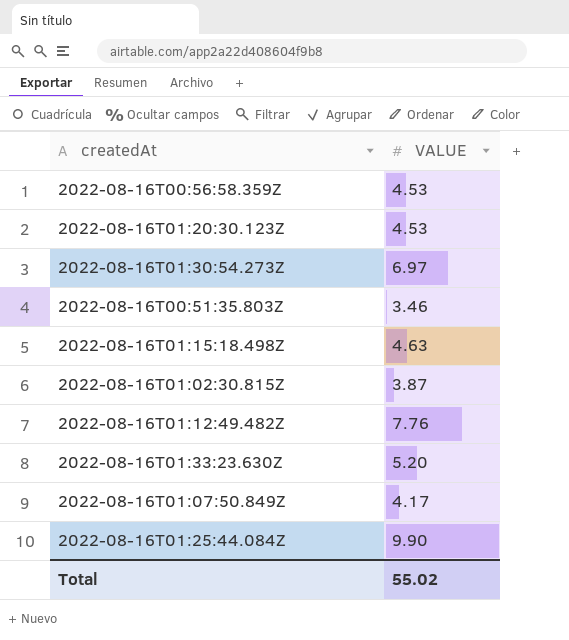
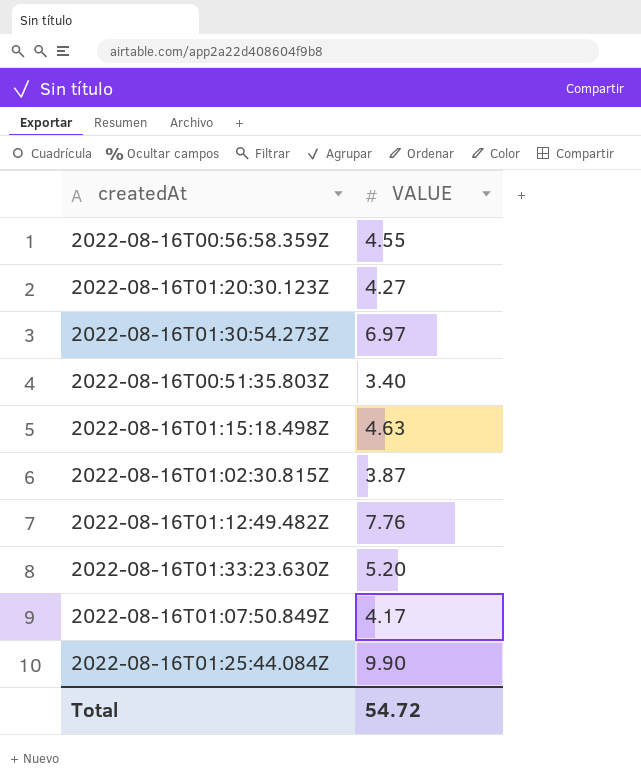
2022-08-16T00:56:58.359Z | VALUE: 4.53 -> 4.55
2022-08-16T01:20:30.123Z | VALUE: 4.53 -> 4.27
2022-08-16T00:51:35.803Z | VALUE: 3.46 -> 3.40
Total | VALUE: 55.02 -> 54.72

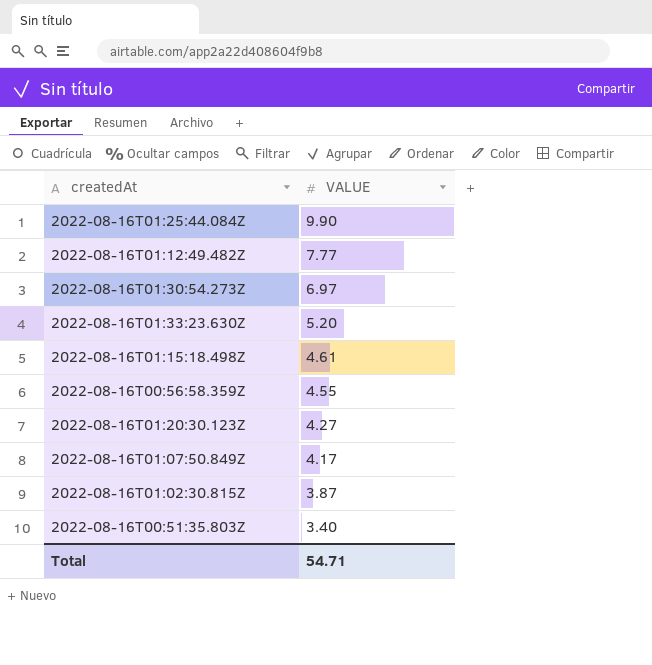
row order: none -> VALUE descending
2022-08-16T01:12:49.482Z | VALUE: 7.76 -> 7.77
2022-08-16T01:15:18.498Z | VALUE: 4.63 -> 4.61
Total | VALUE: 54.72 -> 54.71

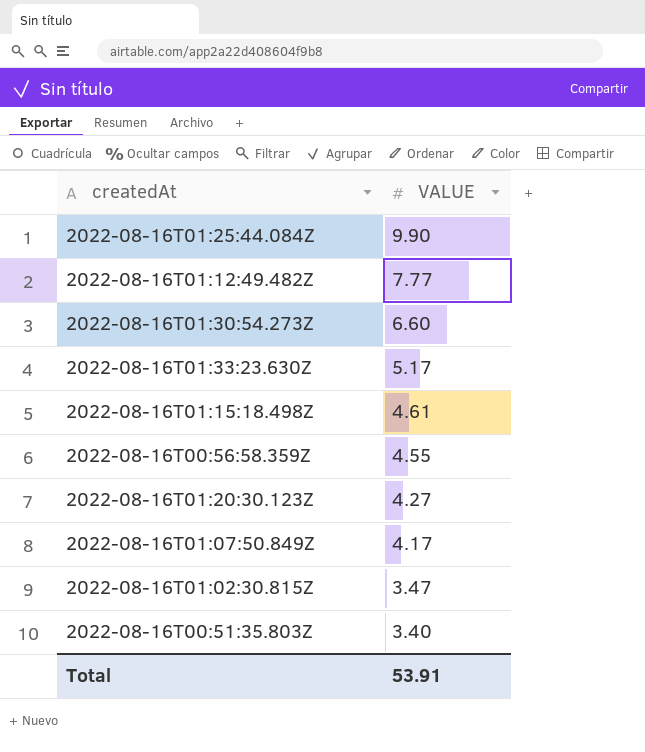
2022-08-16T01:30:54.273Z | VALUE: 6.97 -> 6.60
2022-08-16T01:33:23.630Z | VALUE: 5.20 -> 5.17
2022-08-16T01:02:30.815Z | VALUE: 3.87 -> 3.47
Total | VALUE: 54.71 -> 53.91

